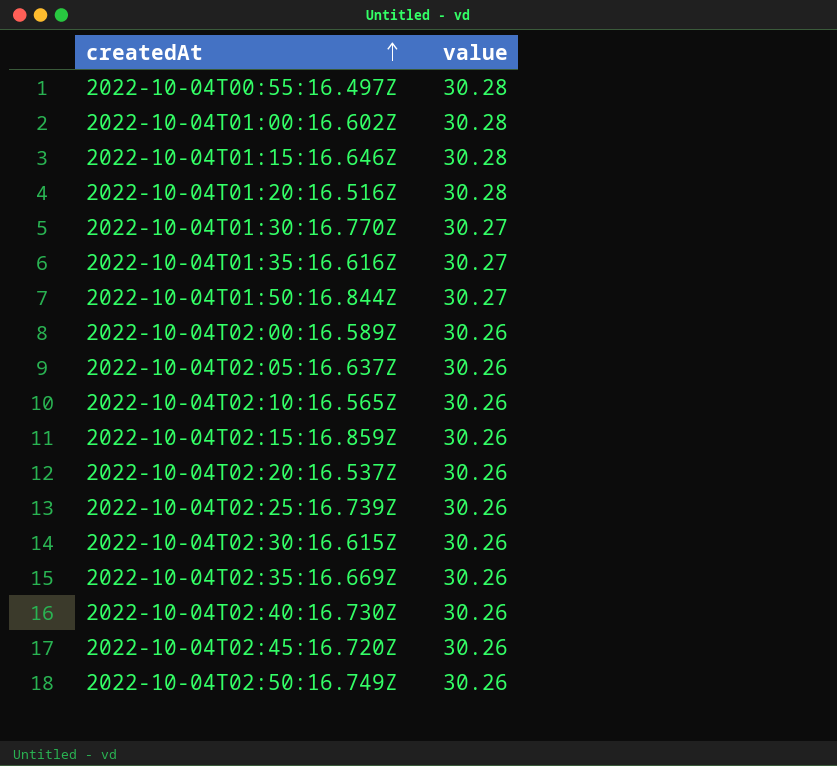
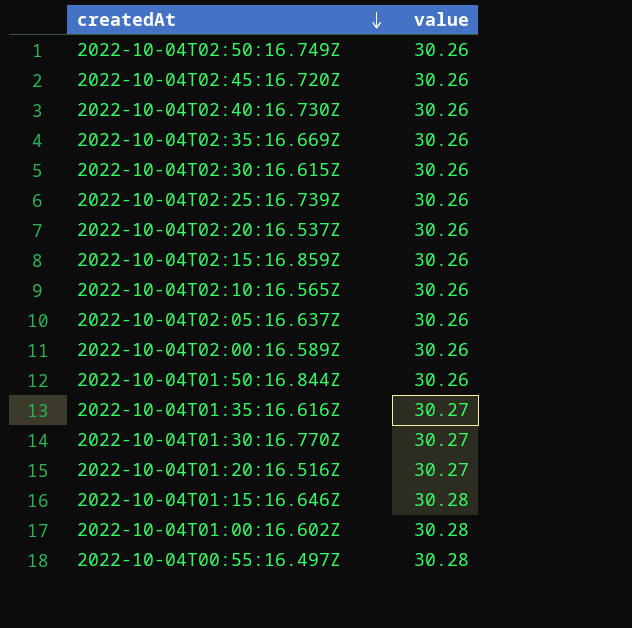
row order: createdAt ascending -> createdAt descending
2022-10-04T01:50:16.844Z | value: 30.27 -> 30.26
2022-10-04T01:20:16.516Z | value: 30.28 -> 30.27

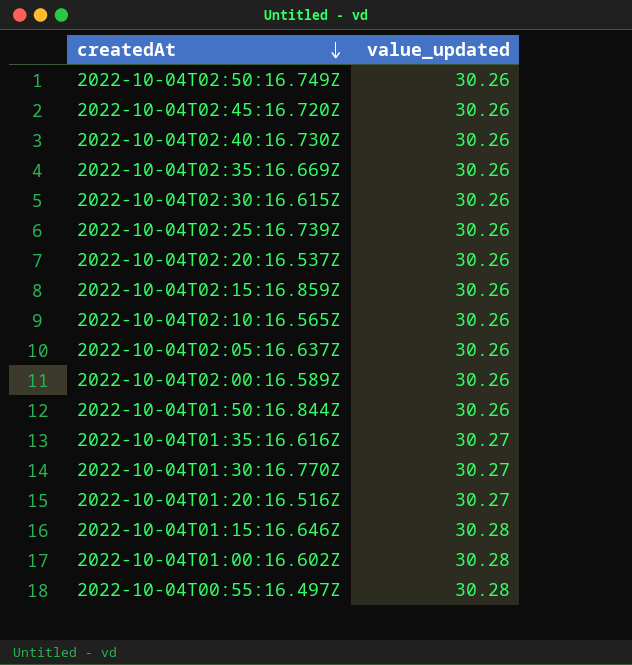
column name: value -> value_updated

